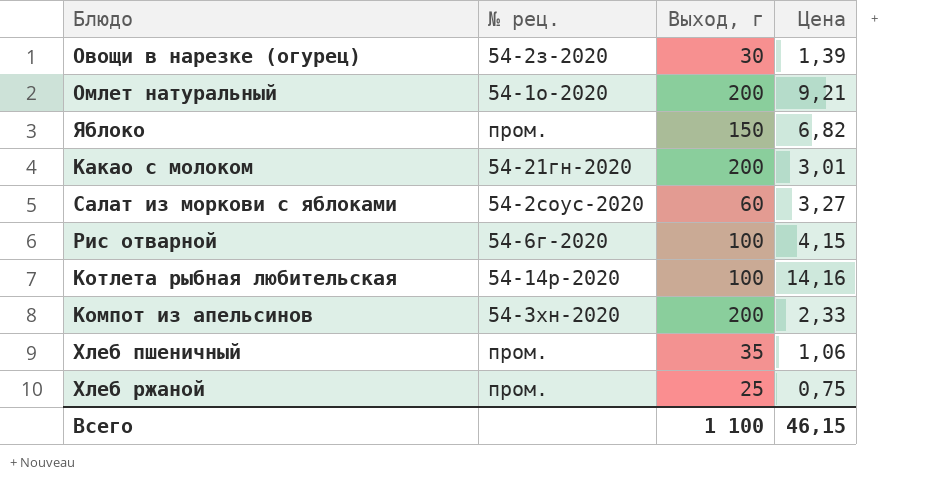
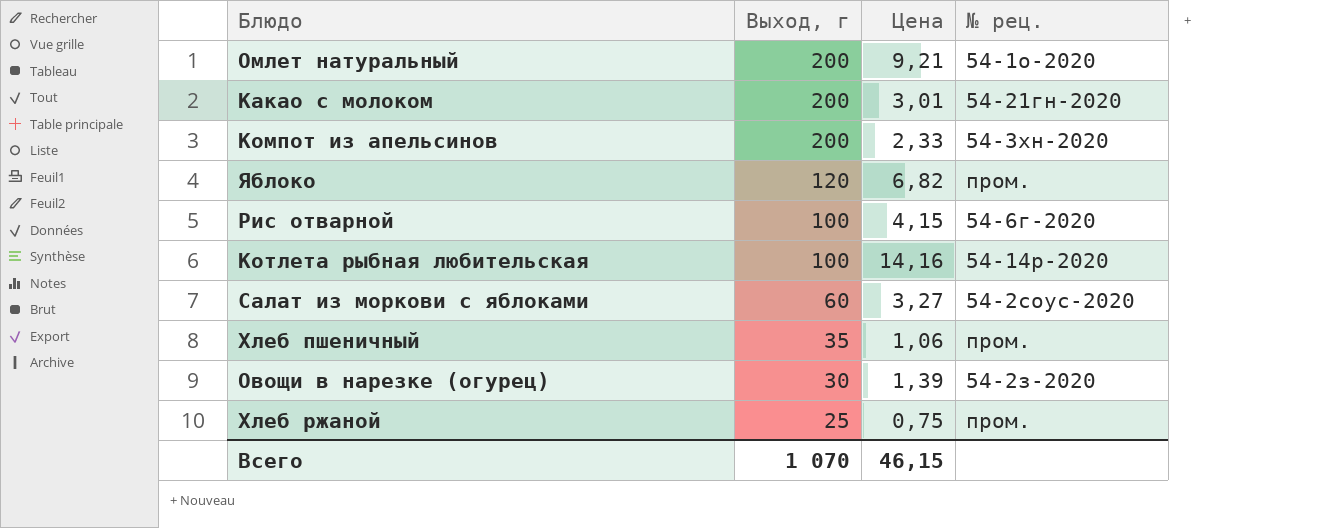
row order: none -> Выход, г descending
column № рец. | position: 2 -> 4
Яблоко | Выход, г: 150 -> 120
Всего | Выход, г: 1 100 -> 1 070

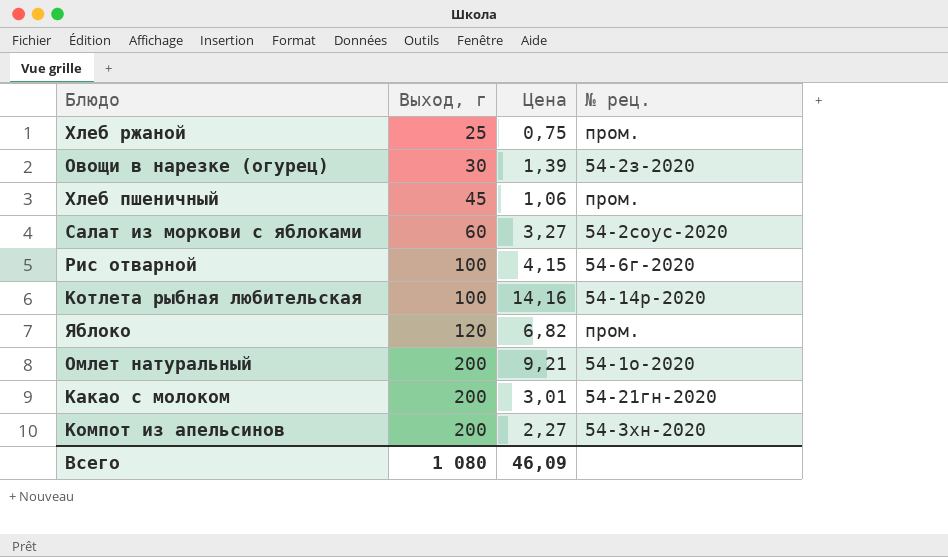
row order: Выход, г descending -> Выход, г ascending
Хлеб пшеничный | Выход, г: 35 -> 45
Компот из апельсинов | Цена: 2,33 -> 2,27
Всего | Выход, г: 1 070 -> 1 080
Всего | Цена: 46,15 -> 46,09

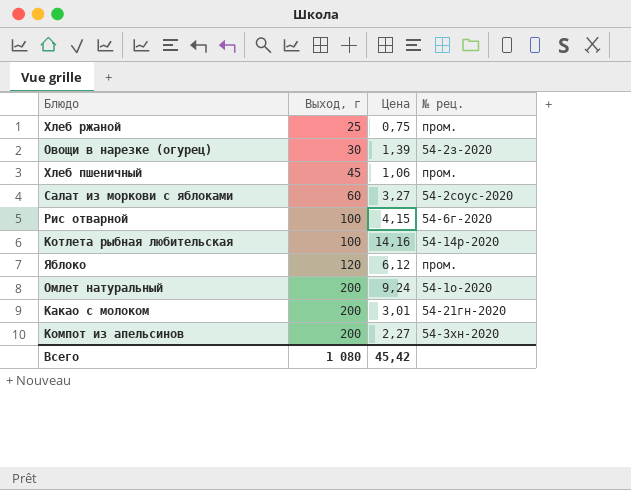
Яблоко | Цена: 6,82 -> 6,12
Омлет натуральный | Цена: 9,21 -> 9,24
Всего | Цена: 46,09 -> 45,42

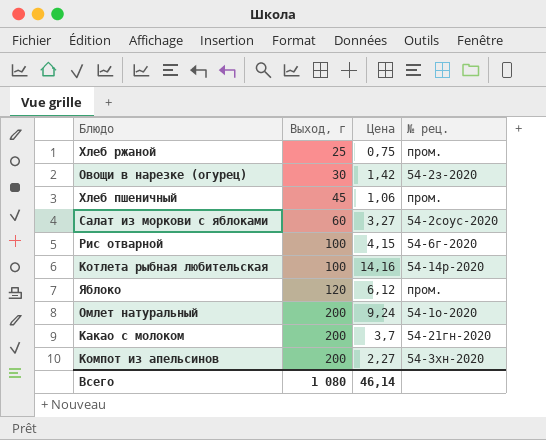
Овощи в нарезке (огурец) | Цена: 1,39 -> 1,42
Какао с молоком | Цена: 3,01 -> 3,7
Всего | Цена: 45,42 -> 46,14

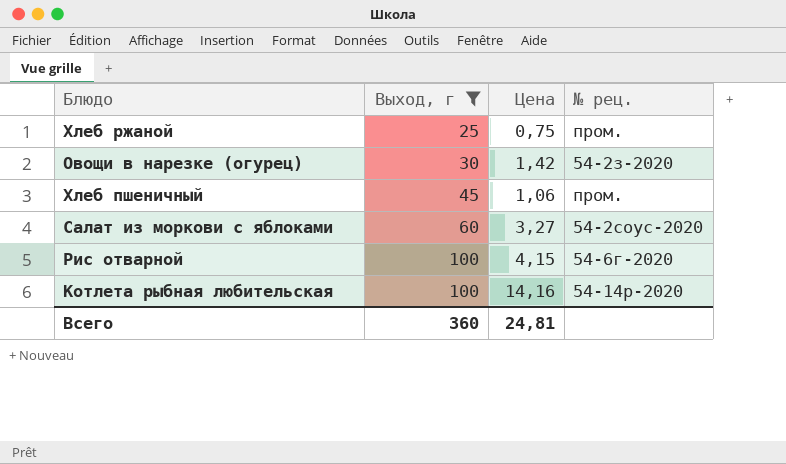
filter: none -> Выход, г <= 100
Всего | Выход, г: 1 080 -> 360
Всего | Цена: 46,14 -> 24,81

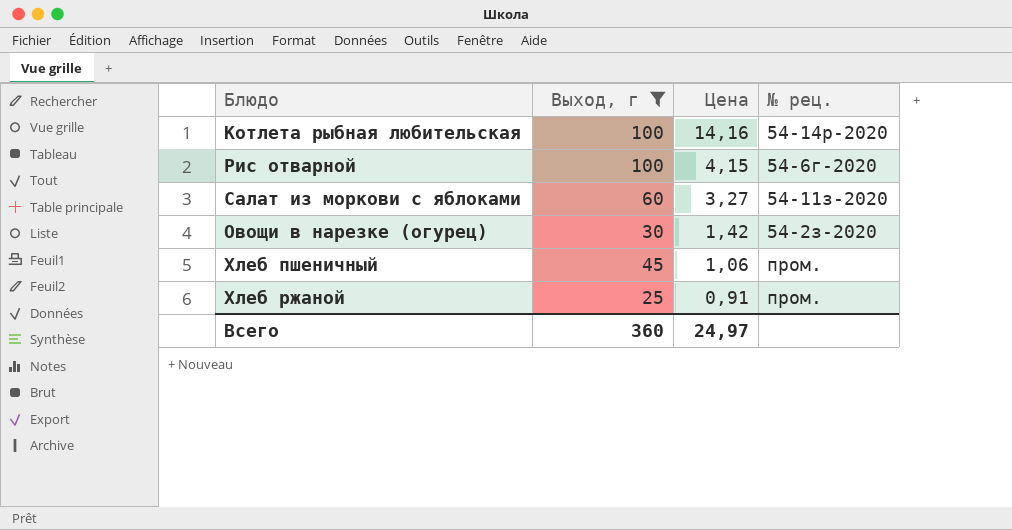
row order: Выход, г ascending -> Цена descending
Салат из моркови с яблоками | № рец.: 54-2соус-2020 -> 54-11з-2020
Хлеб ржаной | Цена: 0,75 -> 0,91
Всего | Цена: 24,81 -> 24,97

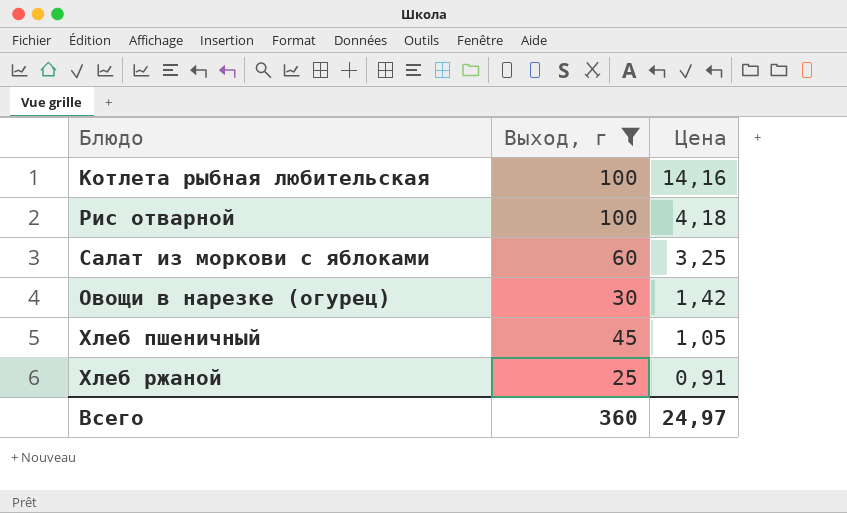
column № рец. | position: 4 -> none
Рис отварной | Цена: 4,15 -> 4,18
Салат из моркови с яблоками | Цена: 3,27 -> 3,25
Хлеб пшеничный | Цена: 1,06 -> 1,05

